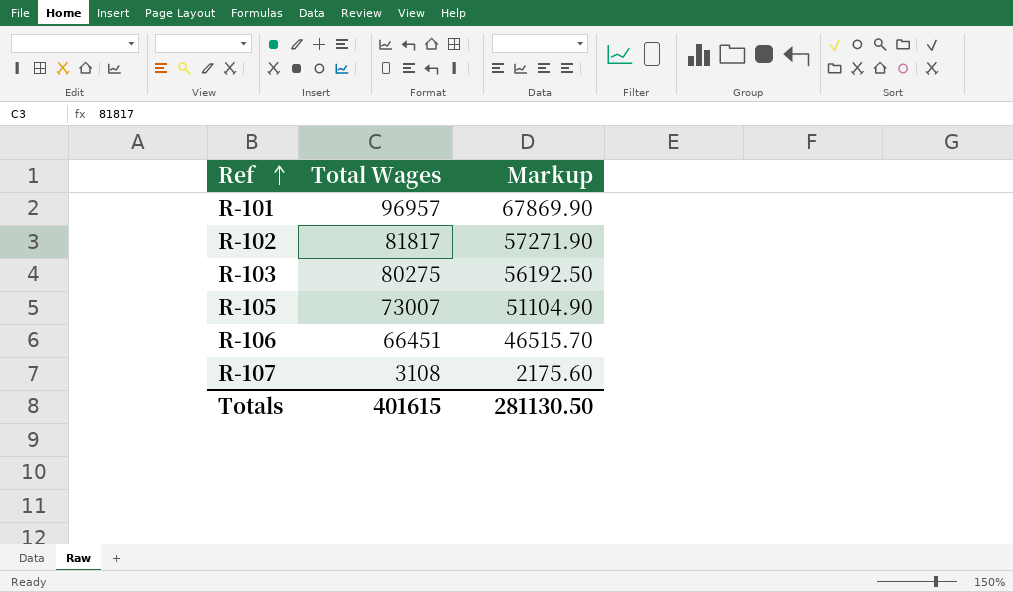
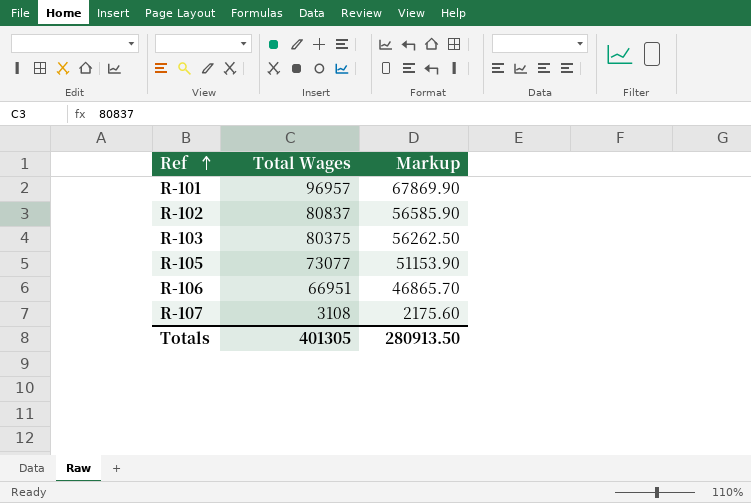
R-102 | Total Wages: 81817 -> 80837
R-102 | Markup: 57271.90 -> 56585.90
R-103 | Total Wages: 80275 -> 80375
R-103 | Markup: 56192.50 -> 56262.50
R-105 | Total Wages: 73007 -> 73077
R-105 | Markup: 51104.90 -> 51153.90
R-106 | Total Wages: 66451 -> 66951
R-106 | Markup: 46515.70 -> 46865.70
Totals | Total Wages: 401615 -> 401305
Totals | Markup: 281130.50 -> 280913.50

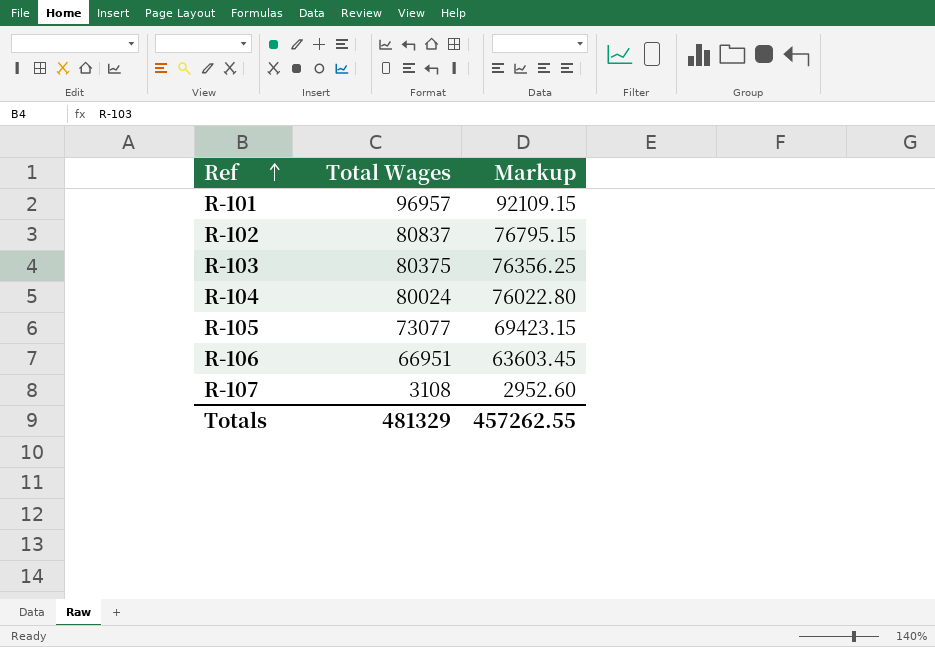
column Markup | formula: [Total Wages] * 0.7 -> [Total Wages] * 0.95
row R-104: none -> 80024 | 76022.80
Totals | Total Wages: 401305 -> 481329
Totals | Markup: 280913.50 -> 457262.55

